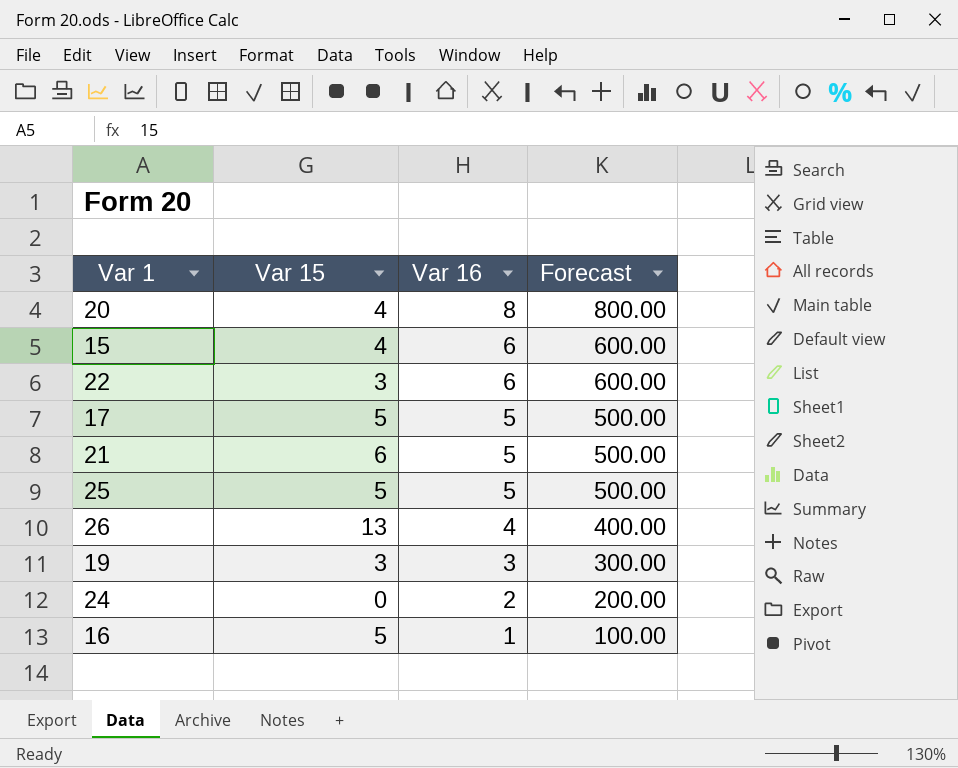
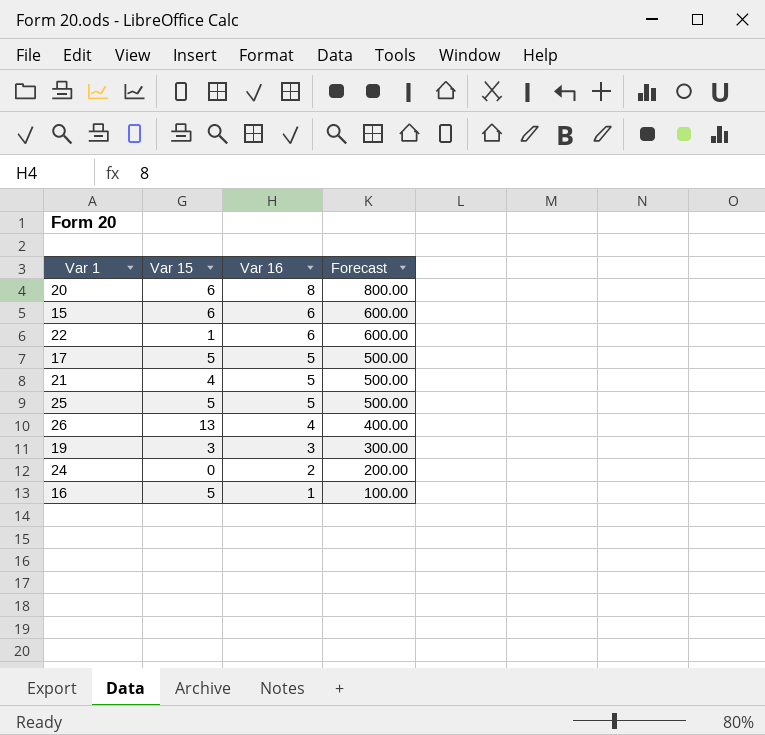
20 | Var 15: 4 -> 6
15 | Var 15: 4 -> 6
22 | Var 15: 3 -> 1
21 | Var 15: 6 -> 4

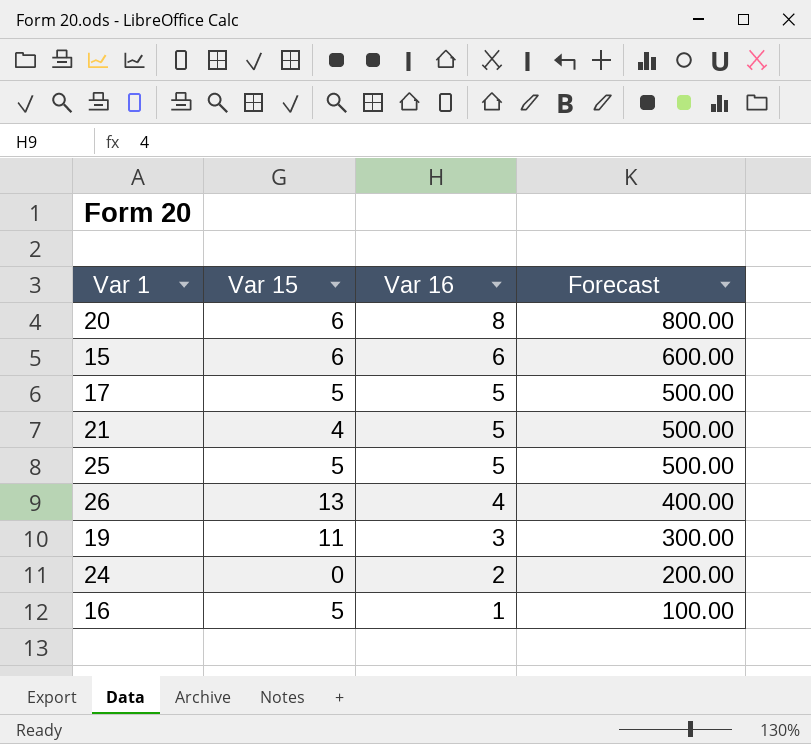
row 22: 1 | 6 | 600.00 -> none
19 | Var 15: 3 -> 11

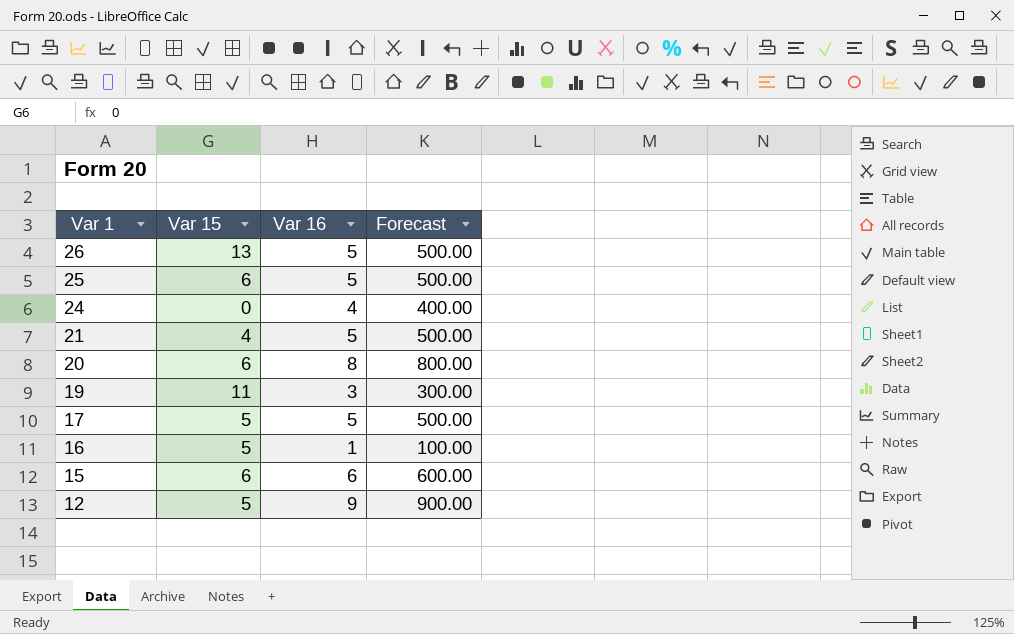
row order: Var 16 descending -> Var 1 descending
26 | Var 16: 4 -> 5
26 | Forecast: 400.00 -> 500.00
25 | Var 15: 5 -> 6
24 | Var 16: 2 -> 4
24 | Forecast: 200.00 -> 400.00
row 12: none -> 5 | 9 | 900.00

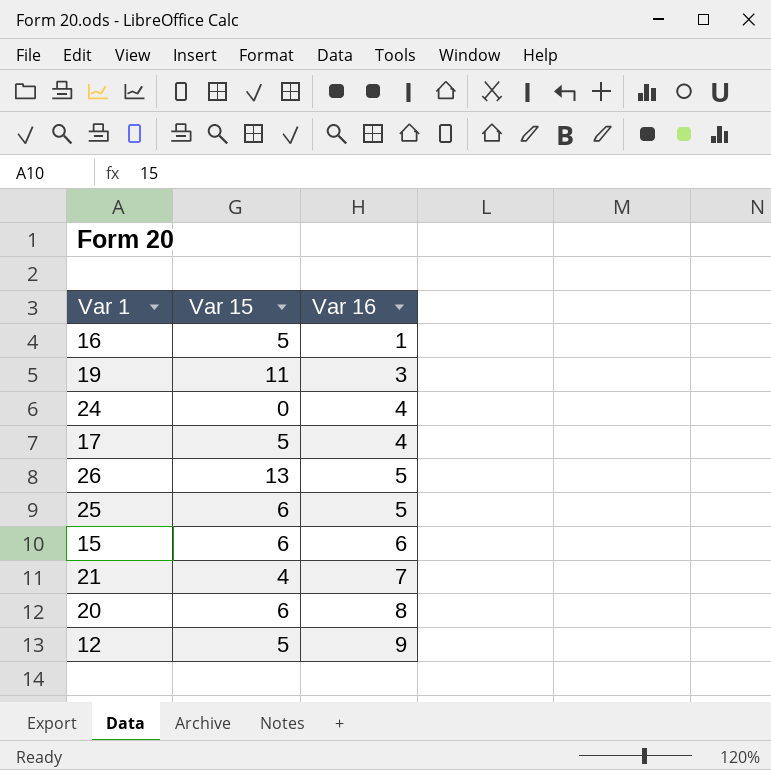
row order: Var 1 descending -> Var 16 ascending
column Forecast | formula: [Var 16] * 100 -> none
17 | Var 16: 5 -> 4
21 | Var 16: 5 -> 7

